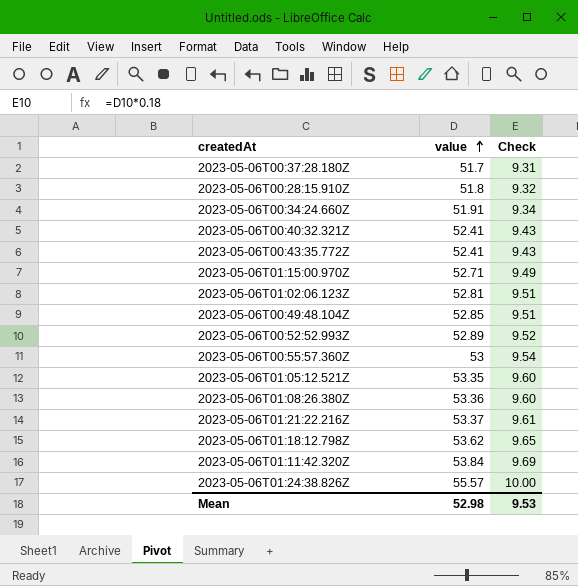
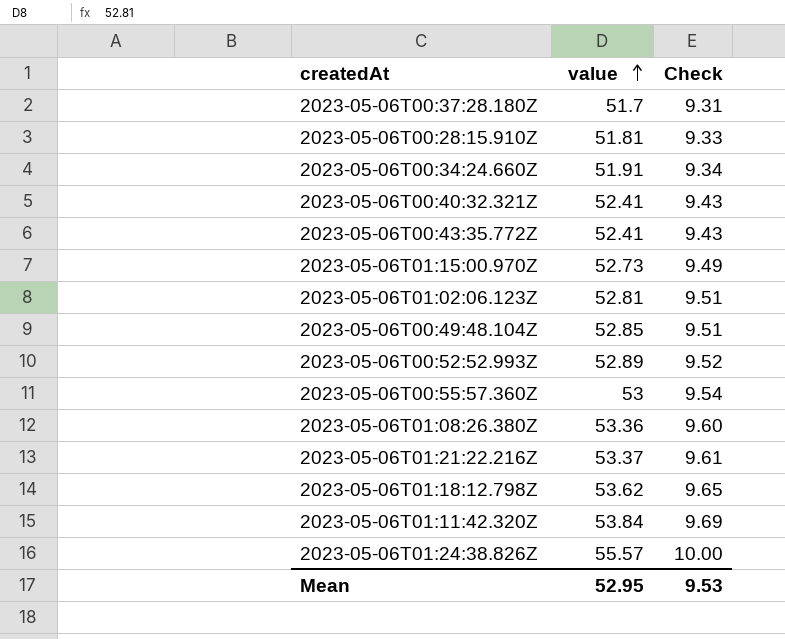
row 2023-05-06T01:05:12.521Z: 53.35 | 9.60 -> none
2023-05-06T00:28:15.910Z | value: 51.8 -> 51.81
2023-05-06T00:28:15.910Z | Check: 9.32 -> 9.33
2023-05-06T01:15:00.970Z | value: 52.71 -> 52.73
Mean | value: 52.98 -> 52.95

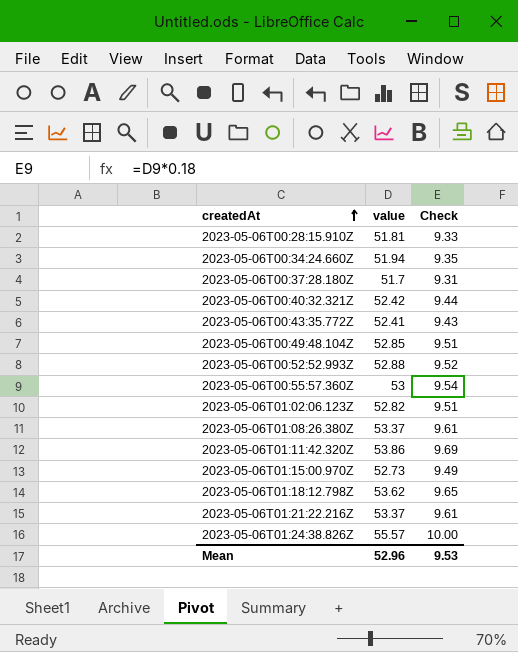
row order: value ascending -> createdAt ascending
2023-05-06T00:34:24.660Z | value: 51.91 -> 51.94
2023-05-06T00:34:24.660Z | Check: 9.34 -> 9.35
2023-05-06T00:40:32.321Z | value: 52.41 -> 52.42
2023-05-06T00:40:32.321Z | Check: 9.43 -> 9.44
2023-05-06T00:52:52.993Z | value: 52.89 -> 52.88
2023-05-06T01:02:06.123Z | value: 52.81 -> 52.82
2023-05-06T01:08:26.380Z | value: 53.36 -> 53.37
2023-05-06T01:08:26.380Z | Check: 9.60 -> 9.61
2023-05-06T01:11:42.320Z | value: 53.84 -> 53.86
Mean | value: 52.95 -> 52.96

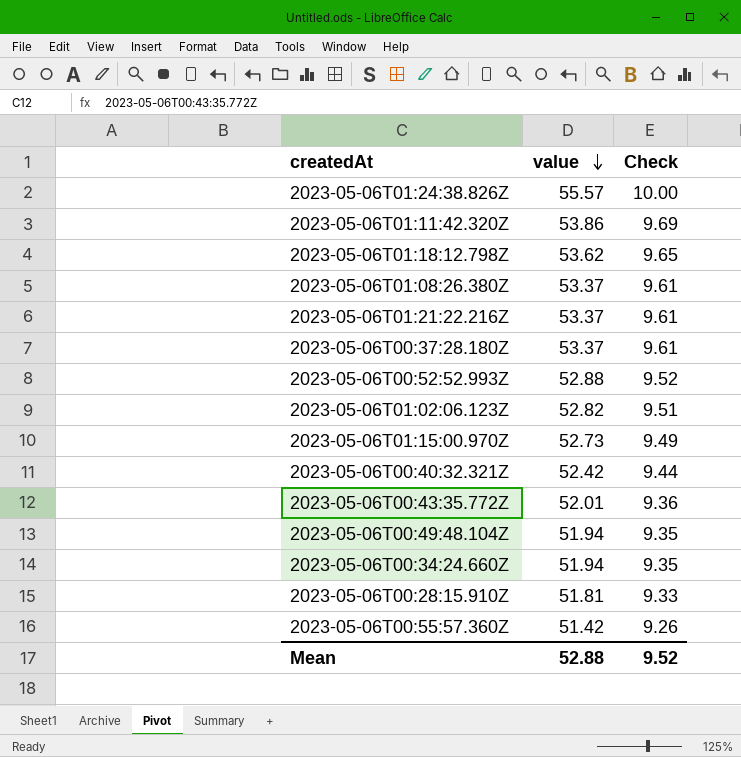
row order: createdAt ascending -> value descending
2023-05-06T00:37:28.180Z | value: 51.7 -> 53.37
2023-05-06T00:37:28.180Z | Check: 9.31 -> 9.61
2023-05-06T00:43:35.772Z | value: 52.41 -> 52.01
2023-05-06T00:43:35.772Z | Check: 9.43 -> 9.36
2023-05-06T00:49:48.104Z | value: 52.85 -> 51.94
2023-05-06T00:49:48.104Z | Check: 9.51 -> 9.35
2023-05-06T00:55:57.360Z | value: 53 -> 51.42
2023-05-06T00:55:57.360Z | Check: 9.54 -> 9.26
Mean | value: 52.96 -> 52.88
Mean | Check: 9.53 -> 9.52

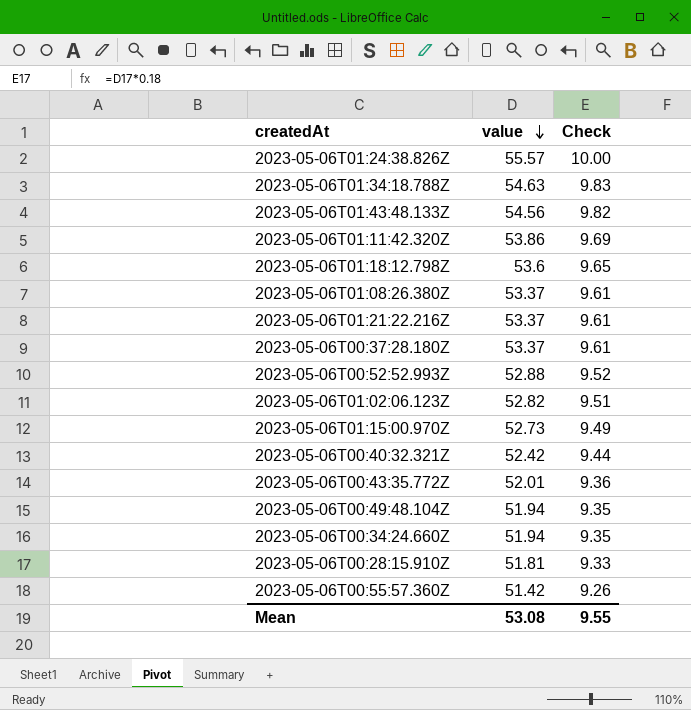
row 2023-05-06T01:34:18.788Z: none -> 54.63 | 9.83
row 2023-05-06T01:43:48.133Z: none -> 54.56 | 9.82
2023-05-06T01:18:12.798Z | value: 53.62 -> 53.6
Mean | value: 52.88 -> 53.08
Mean | Check: 9.52 -> 9.55

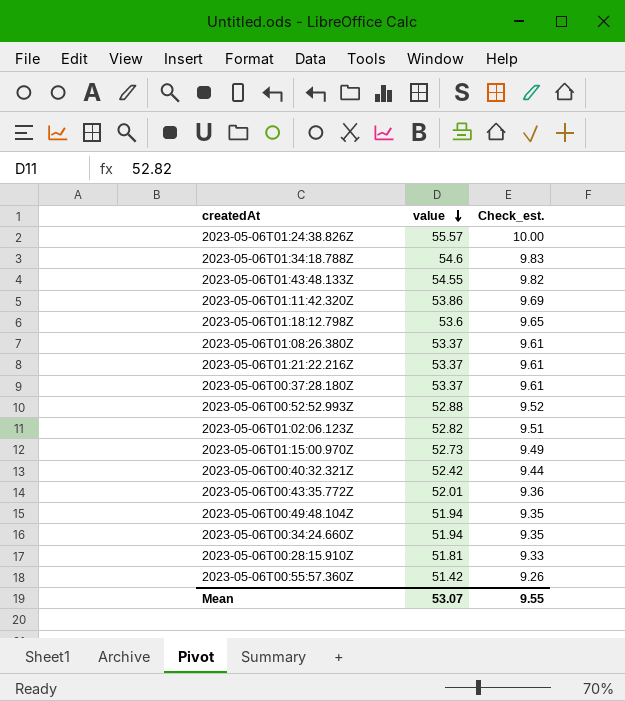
column name: Check -> Check_est.
2023-05-06T01:34:18.788Z | value: 54.63 -> 54.6
2023-05-06T01:43:48.133Z | value: 54.56 -> 54.55
Mean | value: 53.08 -> 53.07

